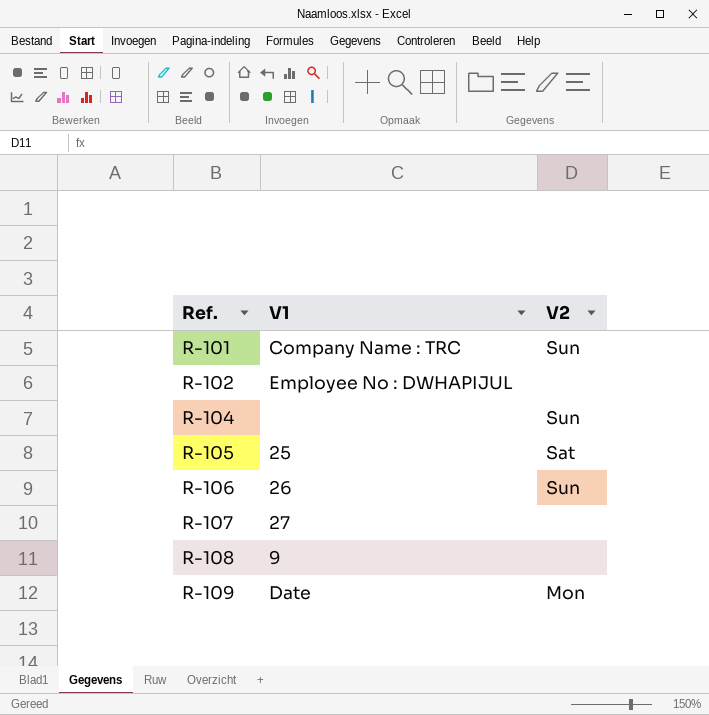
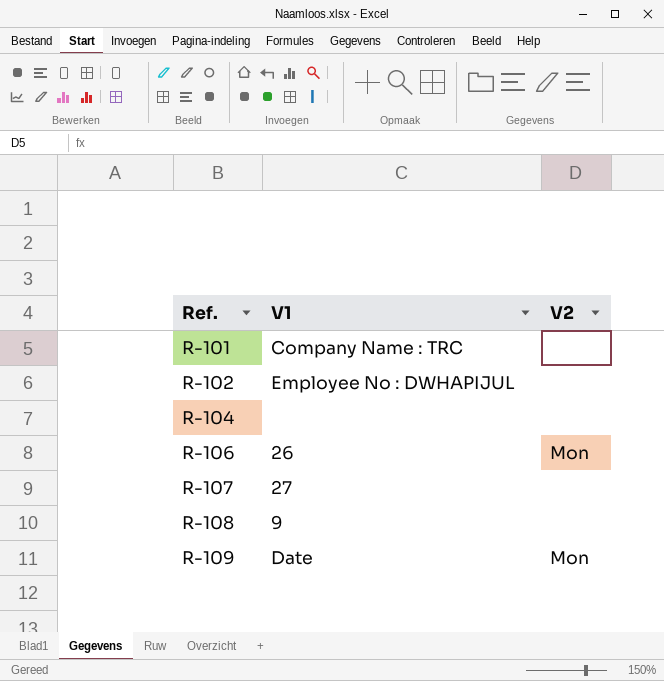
row R-105: 25 | Sat -> none
R-101 | V2: Sun -> none
R-104 | V2: Sun -> none
R-106 | V2: Sun -> Mon

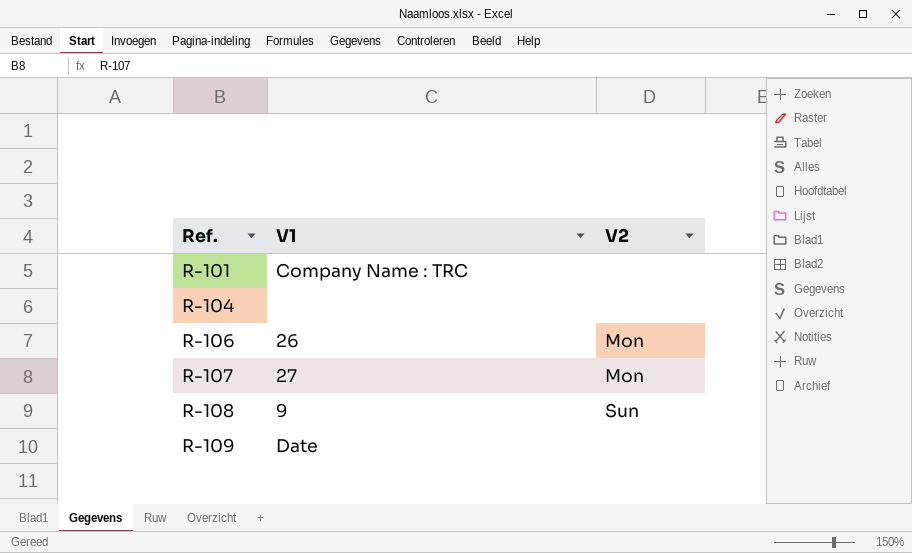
row R-102: Employee No : DWHAPIJUL | none -> none
R-107 | V2: none -> Mon
R-108 | V2: none -> Sun
R-109 | V2: Mon -> none

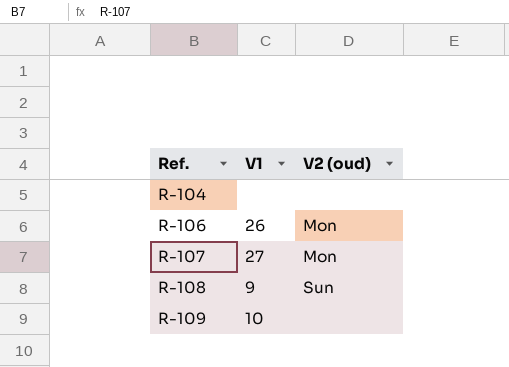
column name: V2 -> V2 (oud)
row R-101: Company Name : TRC | none -> none
R-109 | V1: Date -> 10

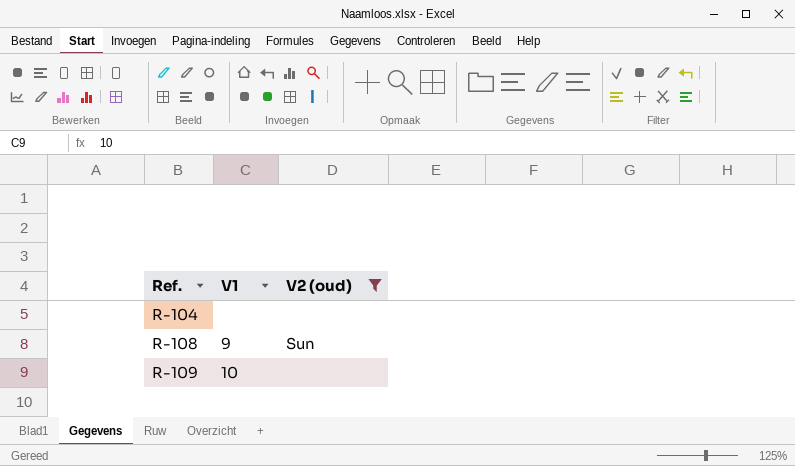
filter: none -> V2 (oud) != Mon

